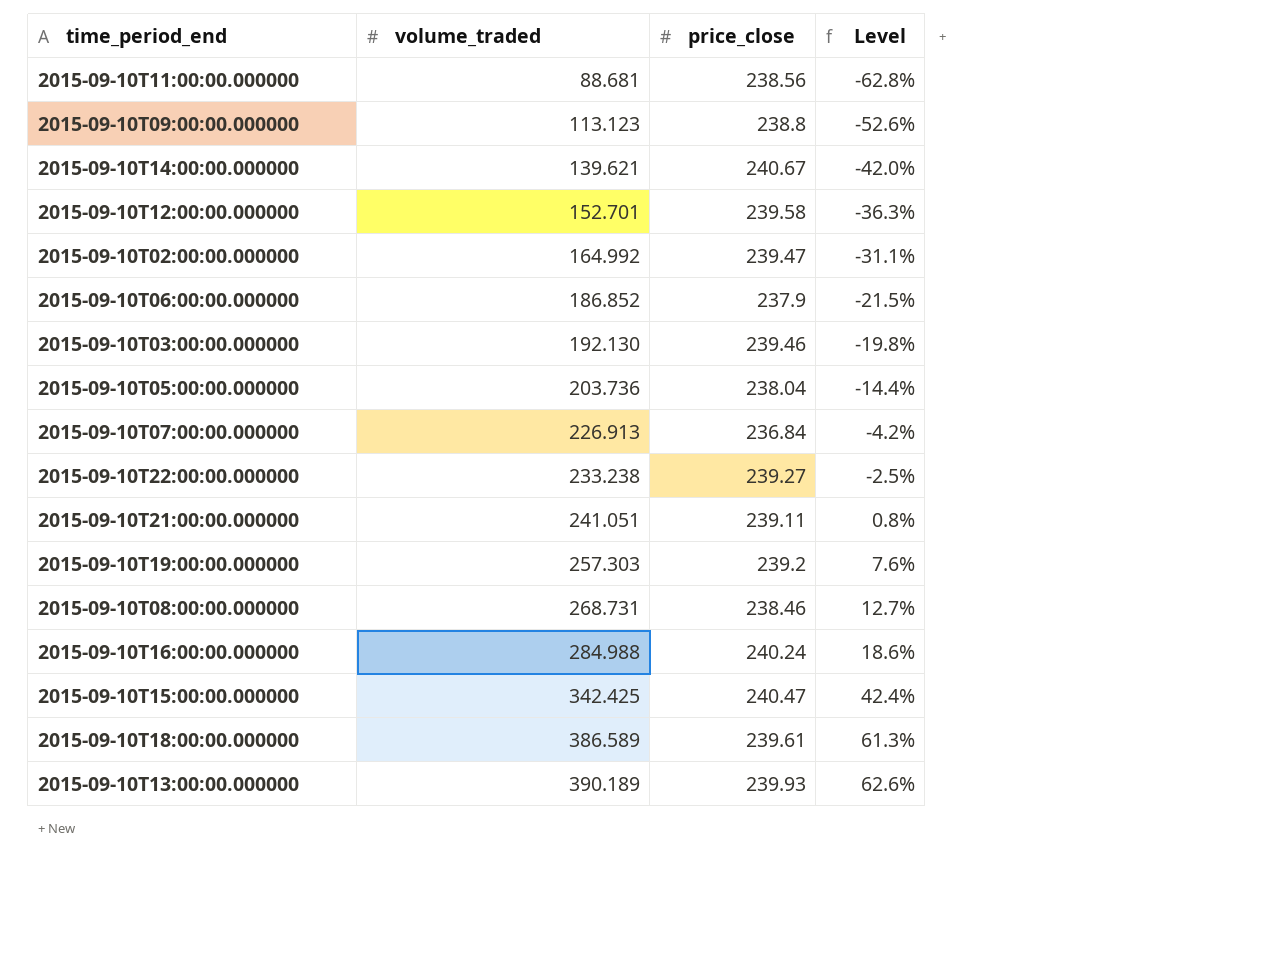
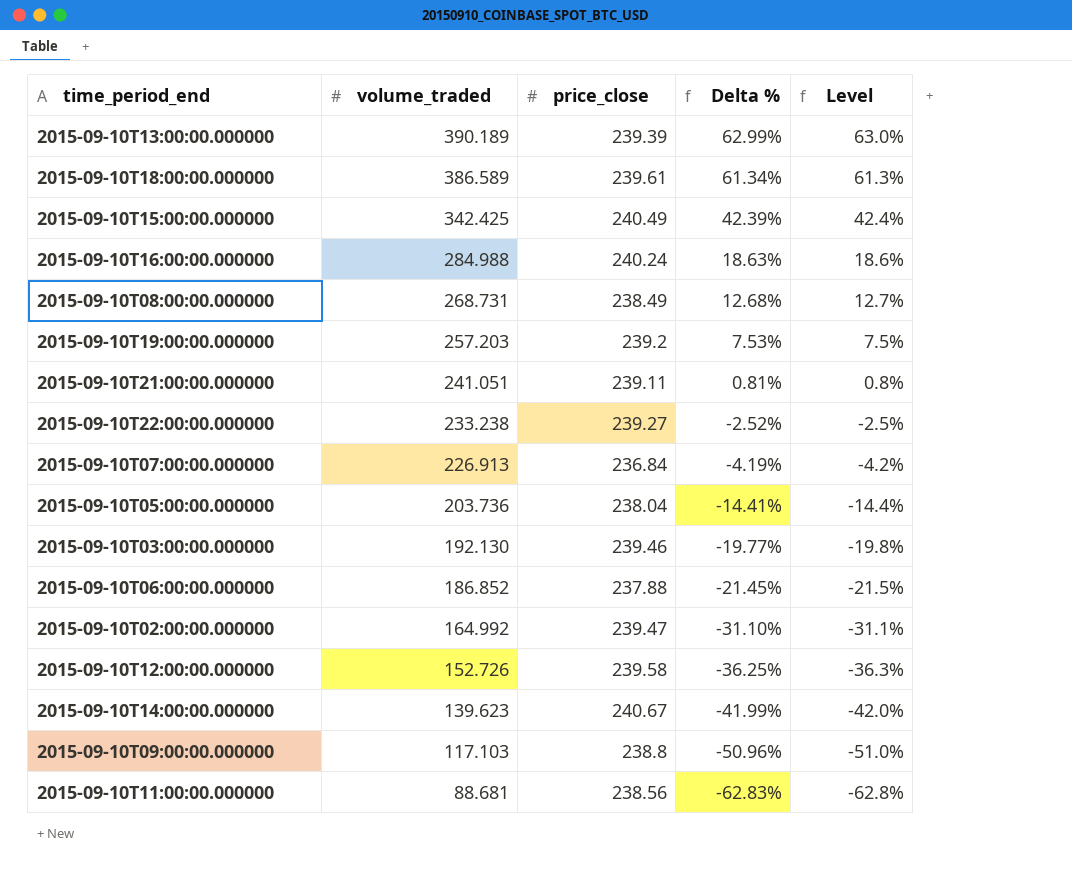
row order: volume_traded ascending -> volume_traded descending
column Delta % | formula: none -> ([volume_traded] - [price_close]) / [price_close]
2015-09-10T13:00:00.000000 | price_close: 239.93 -> 239.39
2015-09-10T13:00:00.000000 | Level: 62.6% -> 63.0%
2015-09-10T15:00:00.000000 | price_close: 240.47 -> 240.49
2015-09-10T08:00:00.000000 | price_close: 238.46 -> 238.49
2015-09-10T19:00:00.000000 | volume_traded: 257.303 -> 257.203
2015-09-10T19:00:00.000000 | Level: 7.6% -> 7.5%
2015-09-10T06:00:00.000000 | price_close: 237.9 -> 237.88
2015-09-10T12:00:00.000000 | volume_traded: 152.701 -> 152.726
2015-09-10T14:00:00.000000 | volume_traded: 139.621 -> 139.623
2015-09-10T09:00:00.000000 | volume_traded: 113.123 -> 117.103
2015-09-10T09:00:00.000000 | Level: -52.6% -> -51.0%

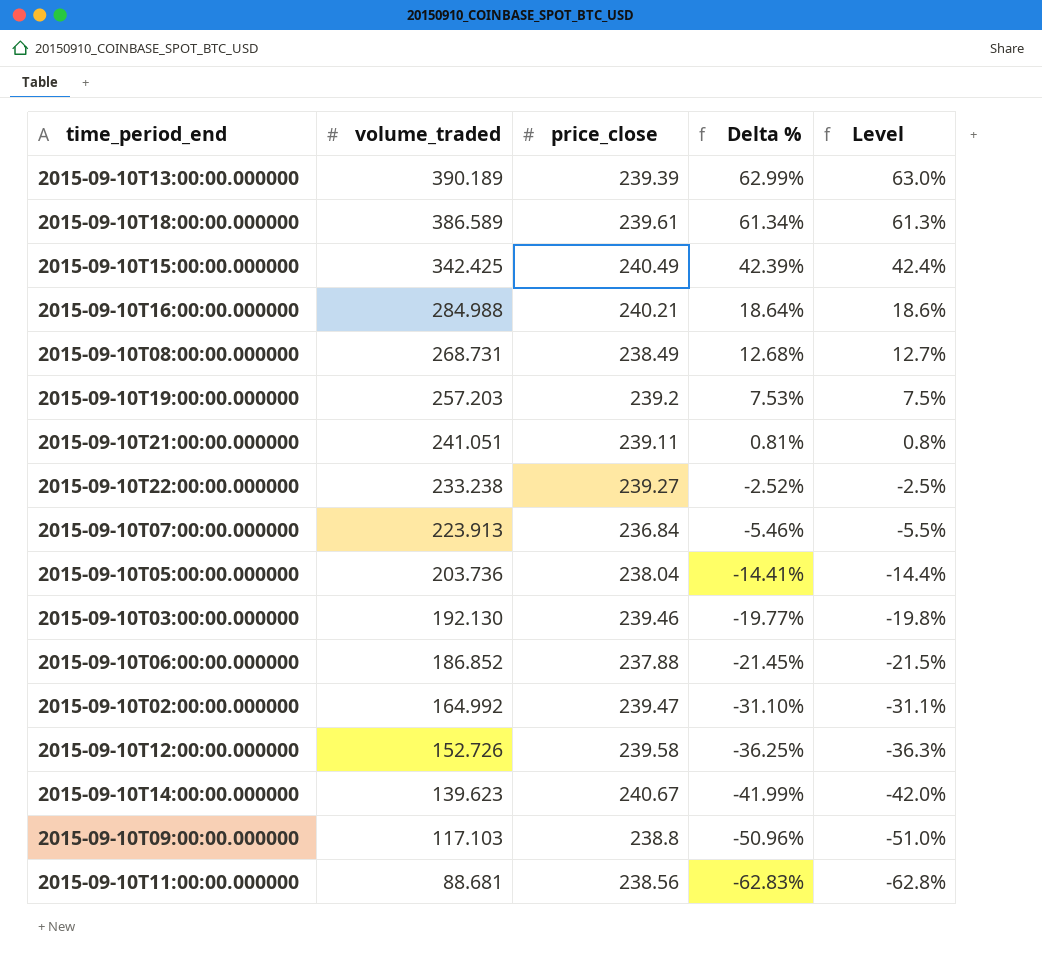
2015-09-10T16:00:00.000000 | price_close: 240.24 -> 240.21
2015-09-10T16:00:00.000000 | Delta %: 18.63% -> 18.64%
2015-09-10T07:00:00.000000 | volume_traded: 226.913 -> 223.913
2015-09-10T07:00:00.000000 | Delta %: -4.19% -> -5.46%
2015-09-10T07:00:00.000000 | Level: -4.2% -> -5.5%

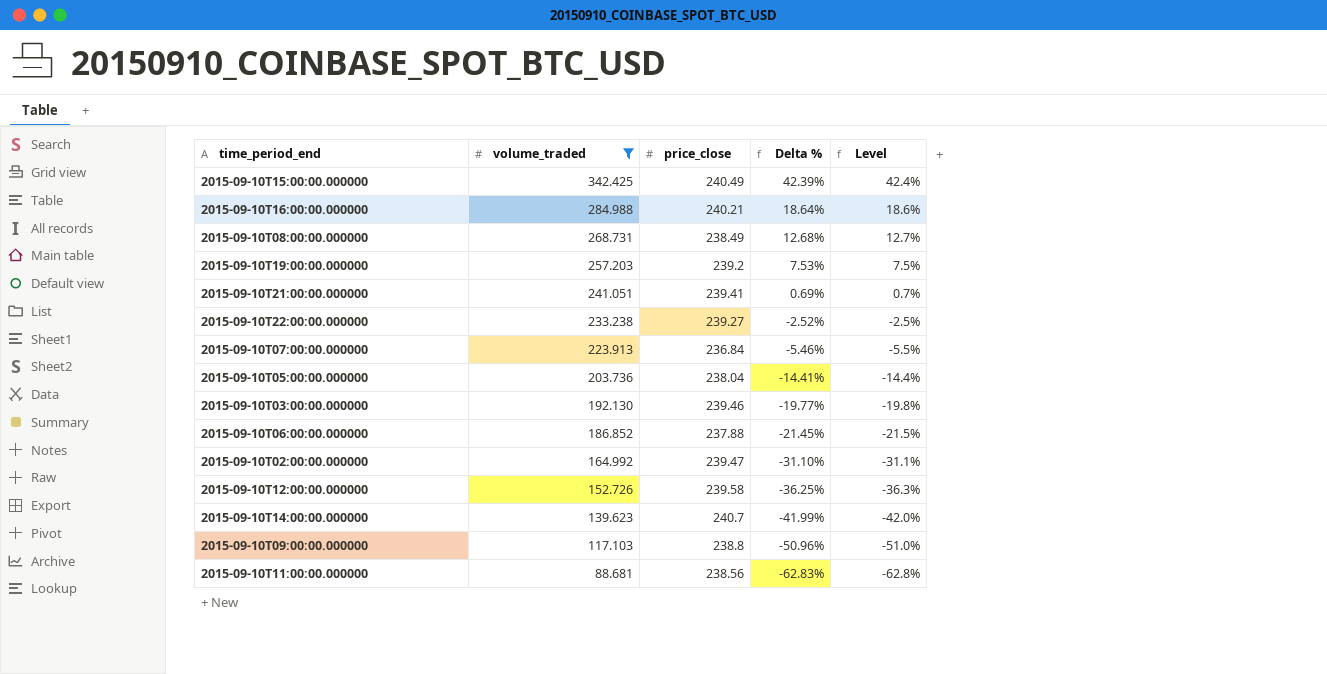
filter: none -> volume_traded <= 342.425
2015-09-10T21:00:00.000000 | price_close: 239.11 -> 239.41
2015-09-10T21:00:00.000000 | Delta %: 0.81% -> 0.69%
2015-09-10T21:00:00.000000 | Level: 0.8% -> 0.7%
2015-09-10T14:00:00.000000 | price_close: 240.67 -> 240.7

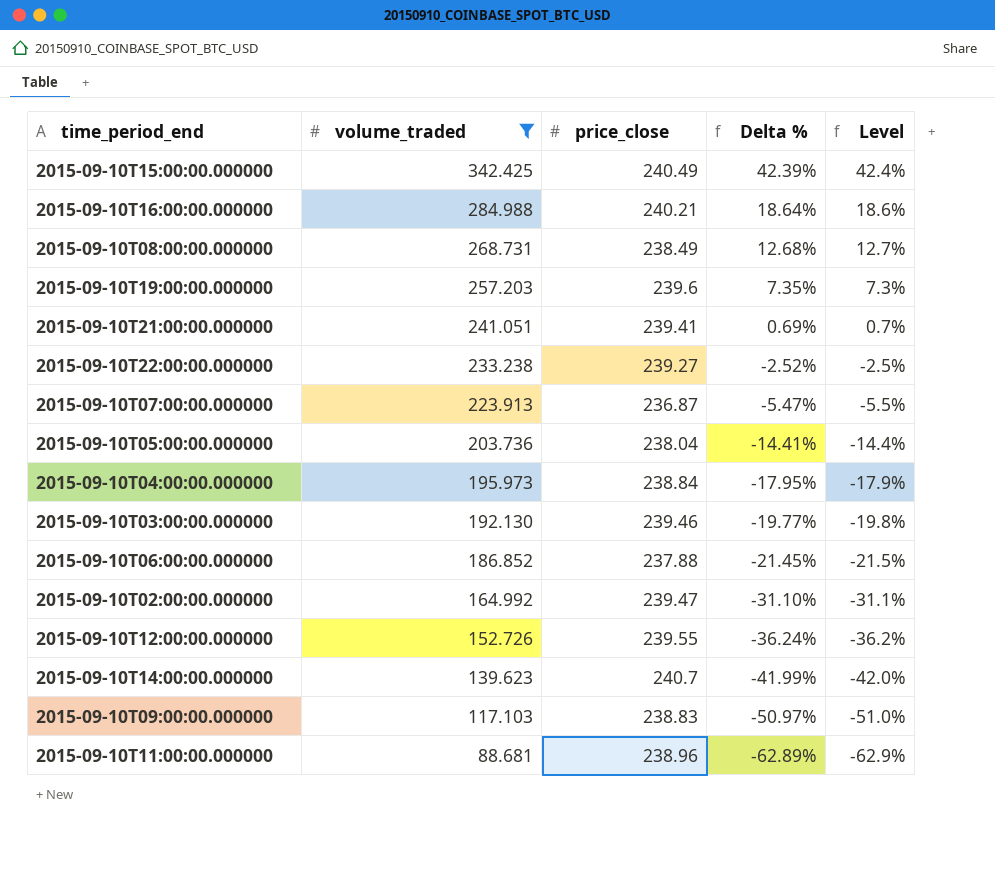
2015-09-10T19:00:00.000000 | price_close: 239.2 -> 239.6
2015-09-10T19:00:00.000000 | Delta %: 7.53% -> 7.35%
2015-09-10T19:00:00.000000 | Level: 7.5% -> 7.3%
2015-09-10T07:00:00.000000 | price_close: 236.84 -> 236.87
2015-09-10T07:00:00.000000 | Delta %: -5.46% -> -5.47%
row 2015-09-10T04:00:00.000000: none -> 195.973 | 238.84 | -17.95% | -17.9%
2015-09-10T12:00:00.000000 | price_close: 239.58 -> 239.55
2015-09-10T12:00:00.000000 | Delta %: -36.25% -> -36.24%
2015-09-10T12:00:00.000000 | Level: -36.3% -> -36.2%
2015-09-10T09:00:00.000000 | price_close: 238.8 -> 238.83
2015-09-10T09:00:00.000000 | Delta %: -50.96% -> -50.97%
2015-09-10T11:00:00.000000 | price_close: 238.56 -> 238.96
2015-09-10T11:00:00.000000 | Delta %: -62.83% -> -62.89%
2015-09-10T11:00:00.000000 | Level: -62.8% -> -62.9%

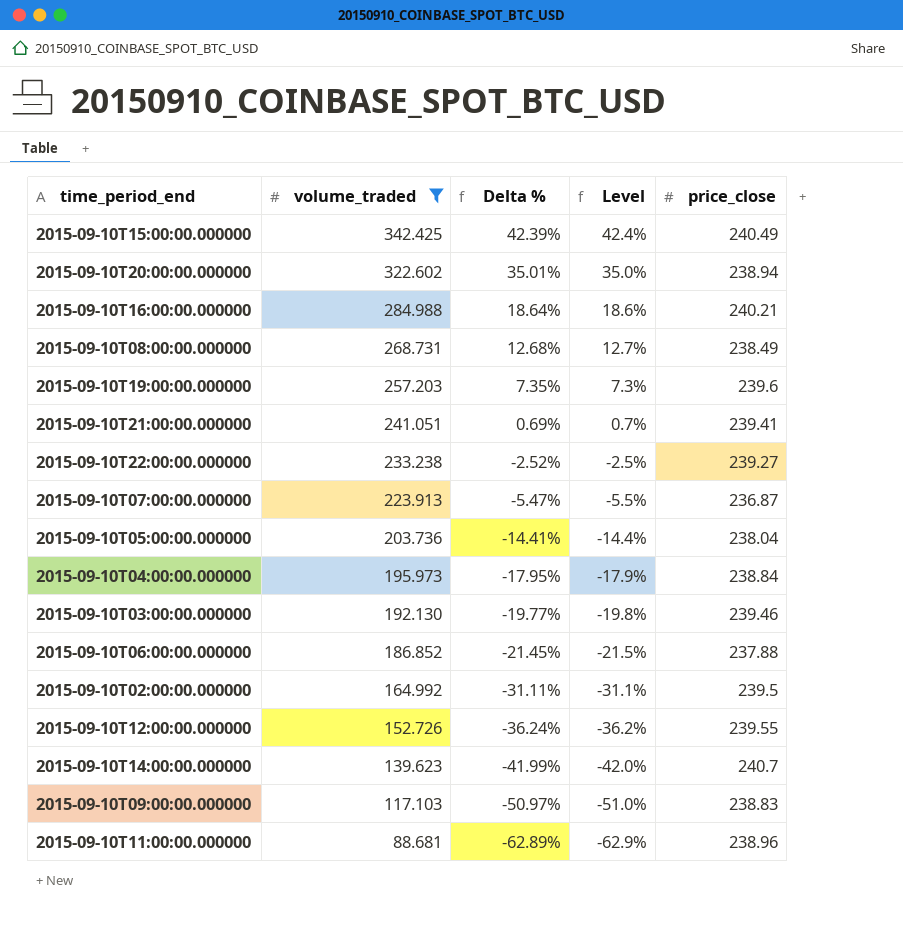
column price_close | position: 3 -> 5
row 2015-09-10T20:00:00.000000: none -> 322.602 | 35.01% | 35.0% | 238.94
2015-09-10T02:00:00.000000 | Delta %: -31.10% -> -31.11%
2015-09-10T02:00:00.000000 | price_close: 239.47 -> 239.5

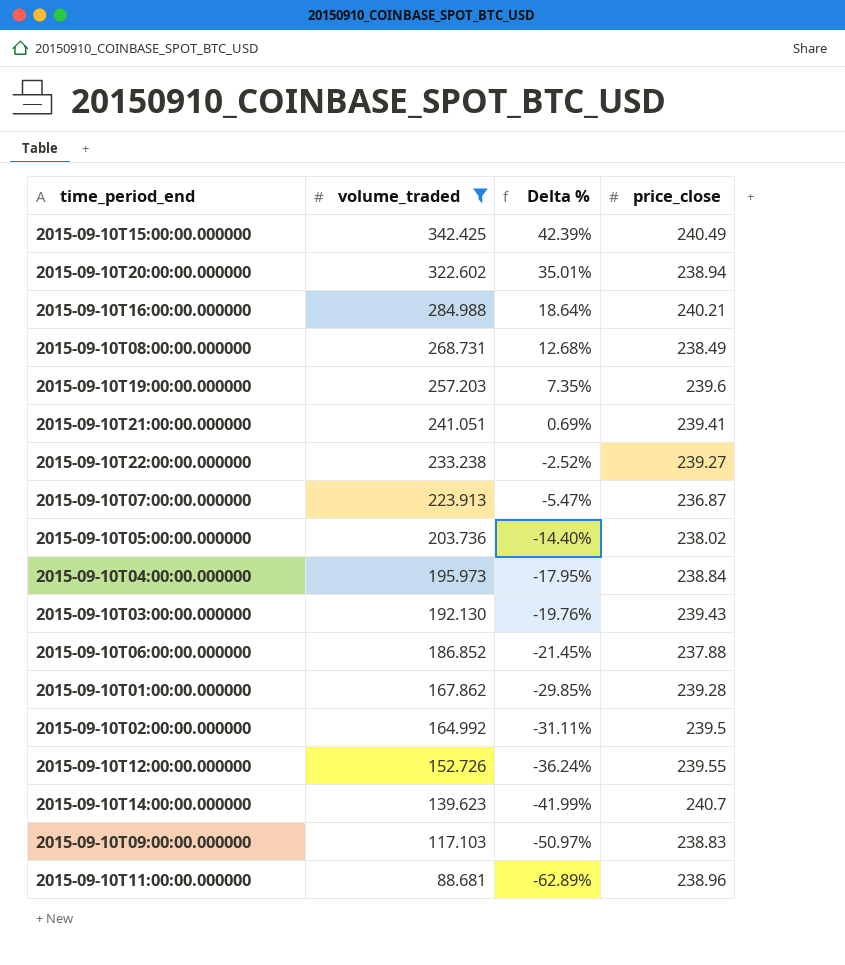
column Level | formula: ([volume_traded] - [price_close]) / [price_close] -> none
2015-09-10T05:00:00.000000 | Delta %: -14.41% -> -14.40%
2015-09-10T05:00:00.000000 | price_close: 238.04 -> 238.02
2015-09-10T03:00:00.000000 | Delta %: -19.77% -> -19.76%
2015-09-10T03:00:00.000000 | price_close: 239.46 -> 239.43
row 2015-09-10T01:00:00.000000: none -> 167.862 | -29.85% | 239.28

